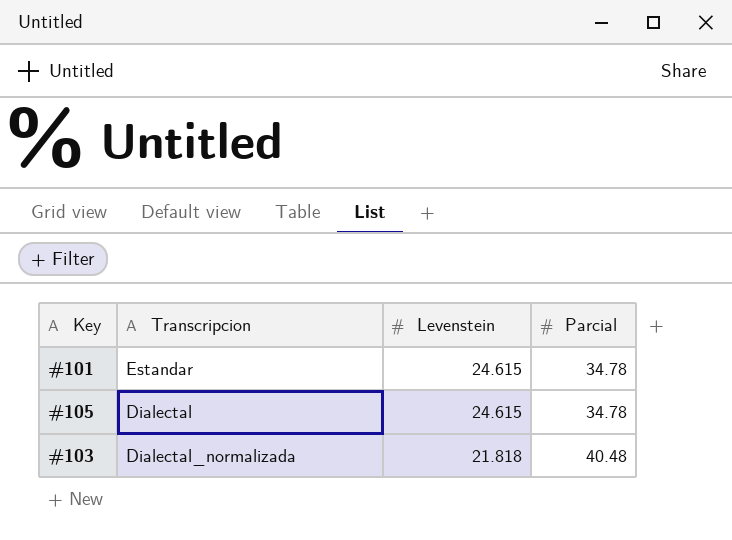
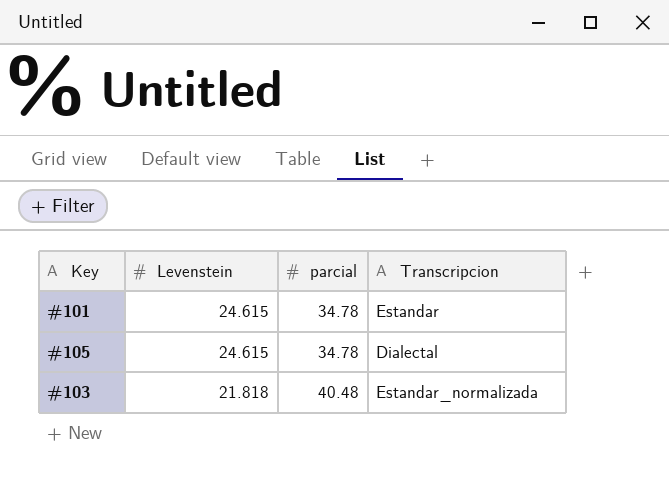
column name: Parcial -> parcial
column Transcripcion | position: 2 -> 4
#103 | Transcripcion: Dialectal_normalizada -> Estandar_normalizada

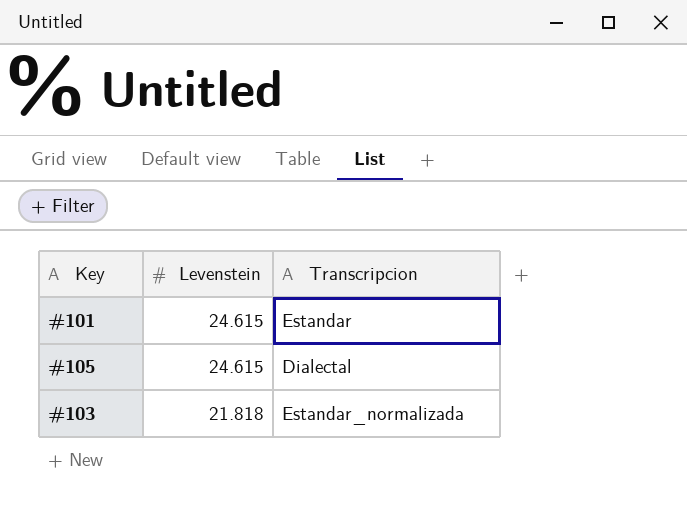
column parcial | position: 3 -> none

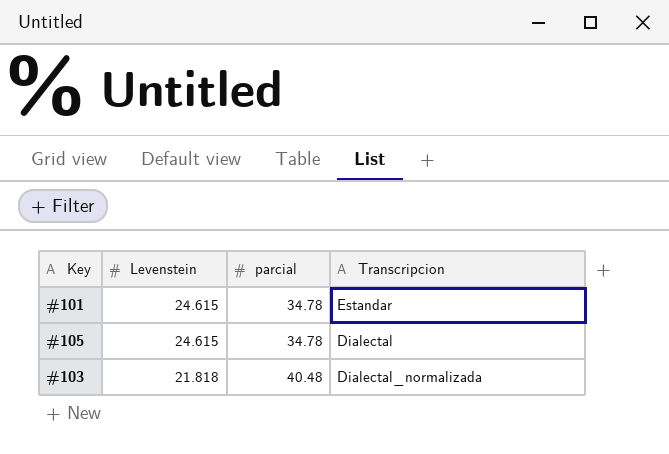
column parcial | position: none -> 3
#103 | Transcripcion: Estandar_normalizada -> Dialectal_normalizada

